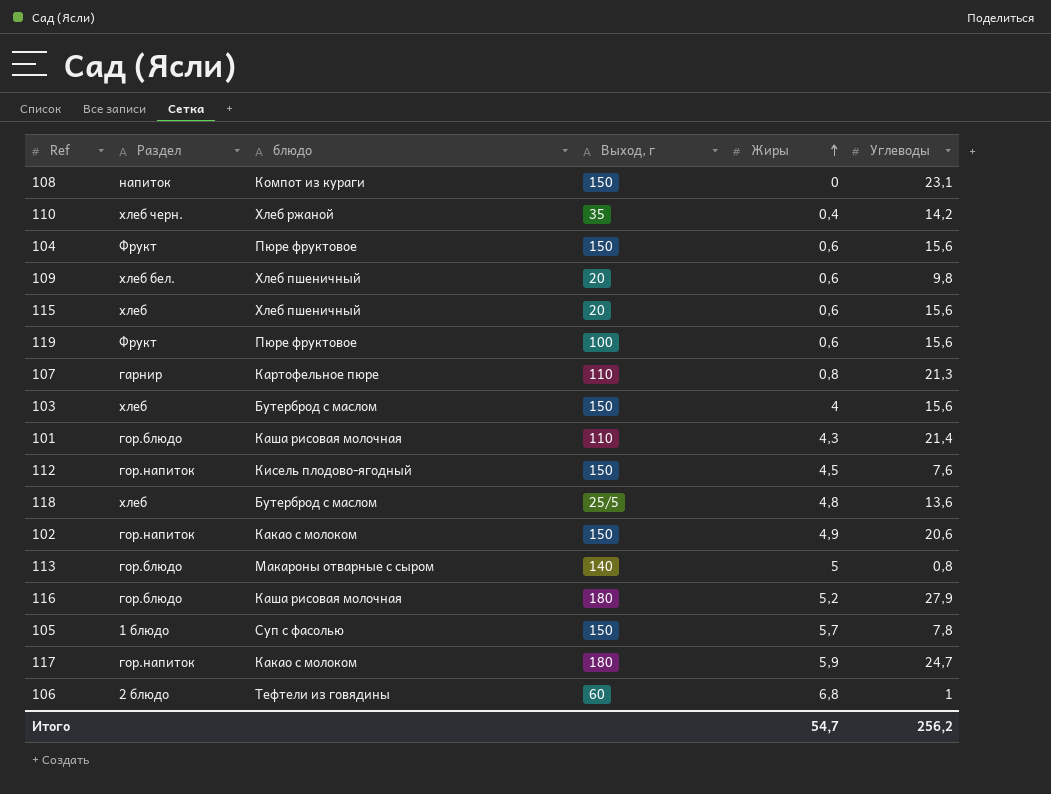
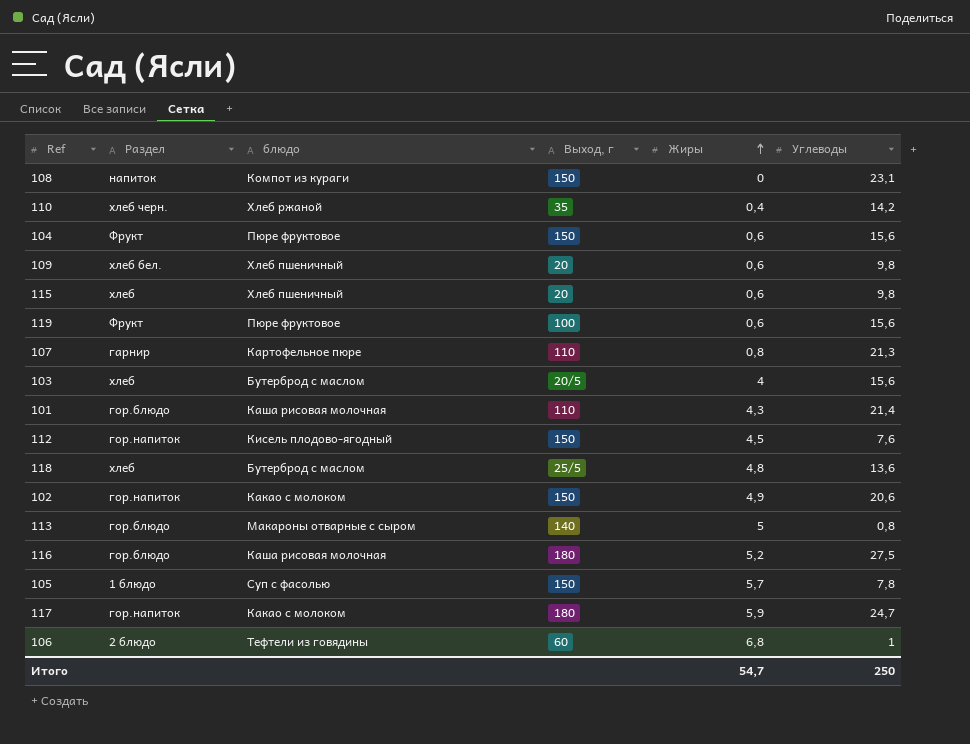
115 | Углеводы: 15,6 -> 9,8
103 | Выход, г: 150 -> 20/5
116 | Углеводы: 27,9 -> 27,5
Итого | Углеводы: 256,2 -> 250

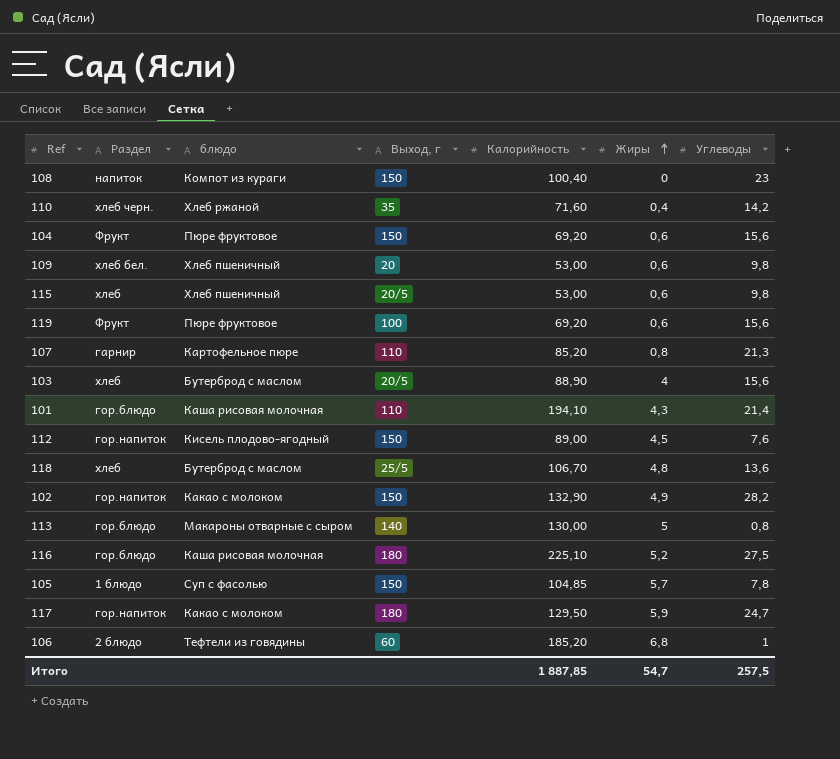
column Калорийность | position: none -> 5
108 | Углеводы: 23,1 -> 23
115 | Выход, г: 20 -> 20/5
102 | Углеводы: 20,6 -> 28,2
Итого | Углеводы: 250 -> 257,5

